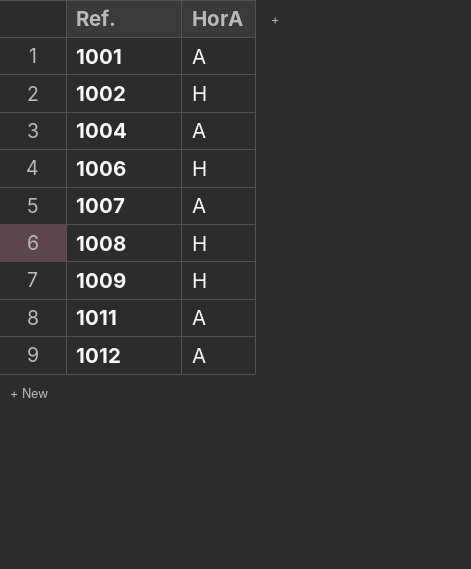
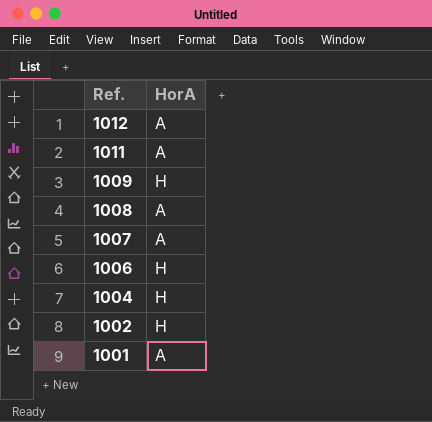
row order: Ref. ascending -> Ref. descending
1008 | HorA: H -> A
1004 | HorA: A -> H

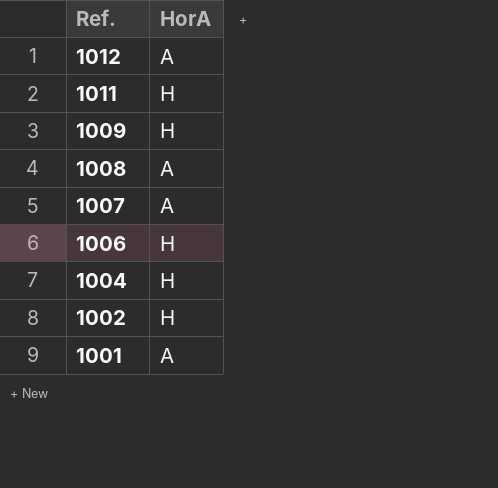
1011 | HorA: A -> H

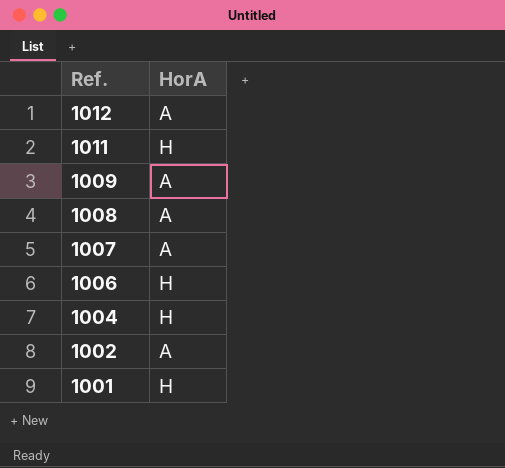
1009 | HorA: H -> A
1002 | HorA: H -> A
1001 | HorA: A -> H

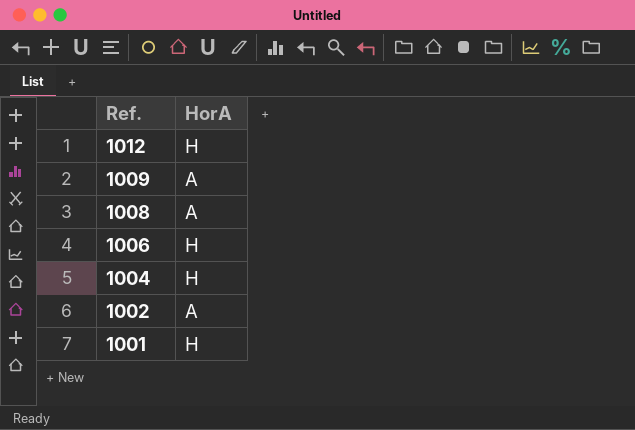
row 1011: H -> none
row 1007: A -> none
1012 | HorA: A -> H

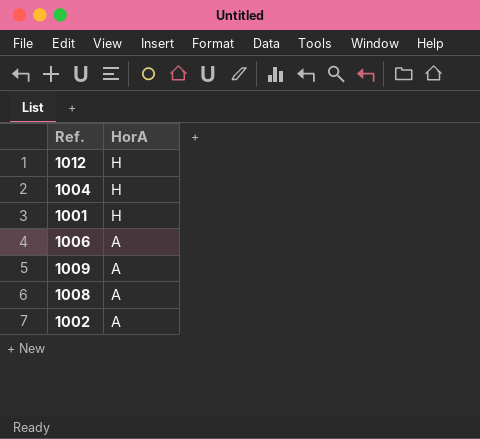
row order: Ref. descending -> HorA descending
1006 | HorA: H -> A

